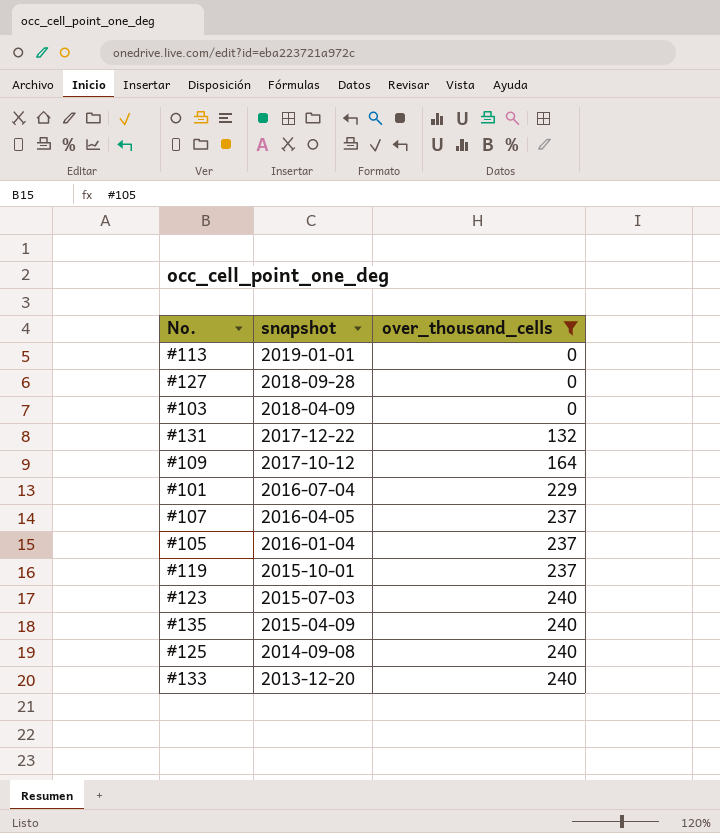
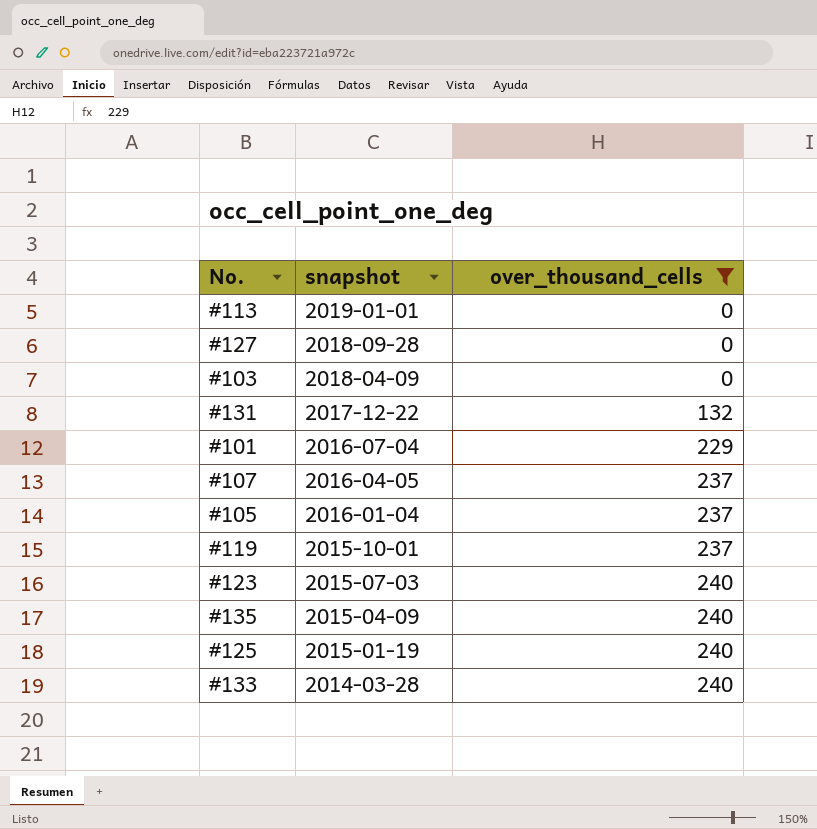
row #109: 2017-10-12 | 164 -> none
#125 | snapshot: 2014-09-08 -> 2015-01-19
#133 | snapshot: 2013-12-20 -> 2014-03-28

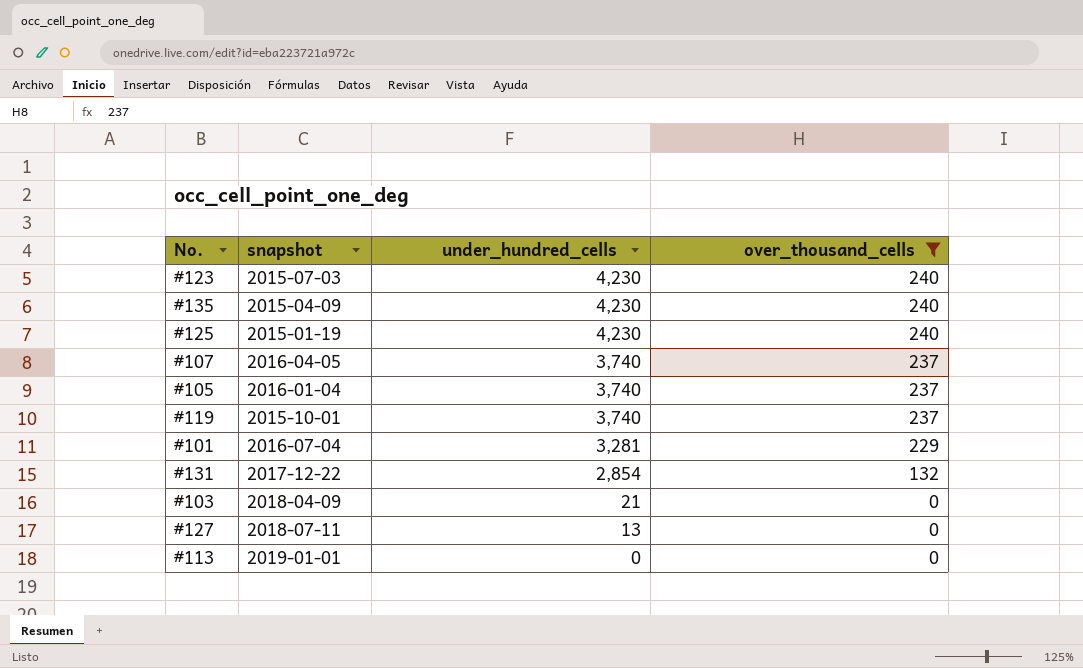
row order: snapshot descending -> under_hundred_cells descending
column under_hundred_cells | position: none -> 3
row #133: 2014-03-28 | 240 -> none
#127 | snapshot: 2018-09-28 -> 2018-07-11

